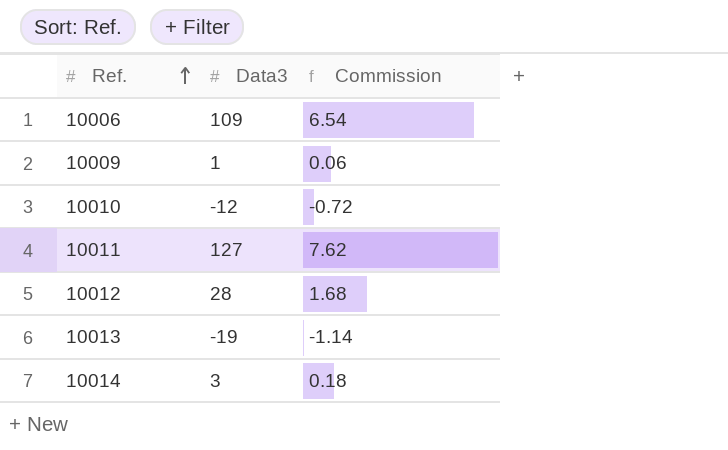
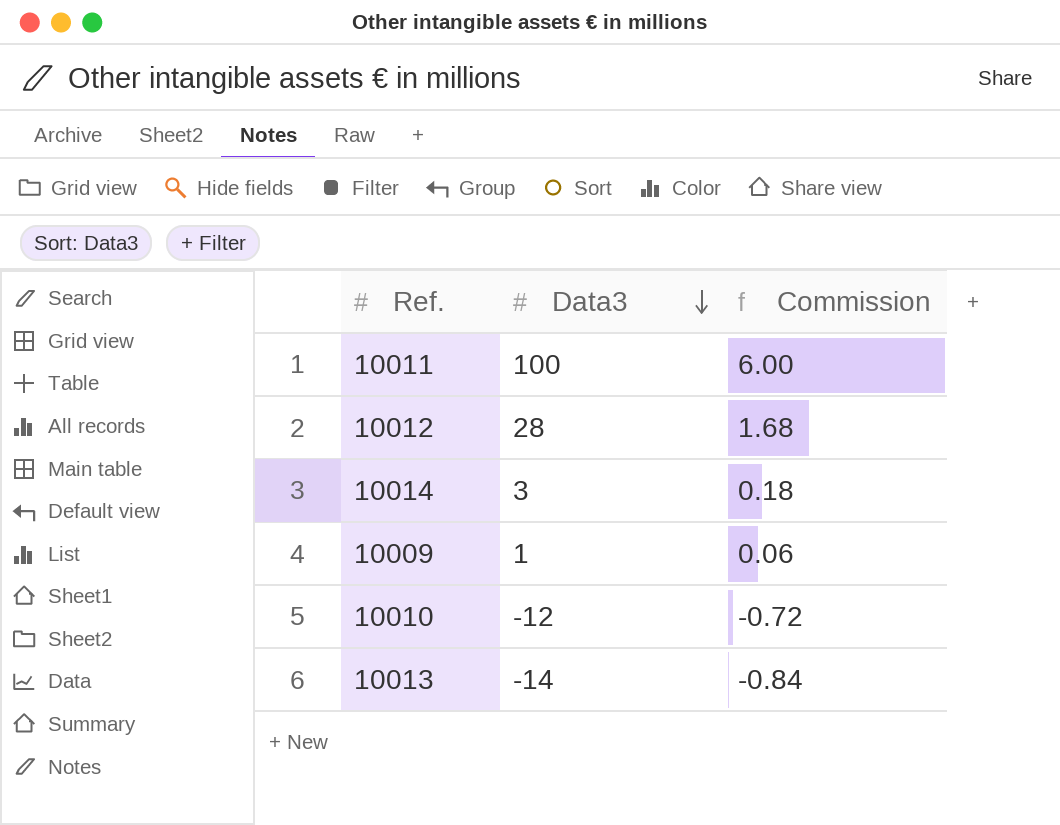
row order: Ref. ascending -> Data3 descending
row 10006: 109 | 6.54 -> none
10011 | Data3: 127 -> 100
10011 | Commission: 7.62 -> 6.00
10013 | Data3: -19 -> -14
10013 | Commission: -1.14 -> -0.84

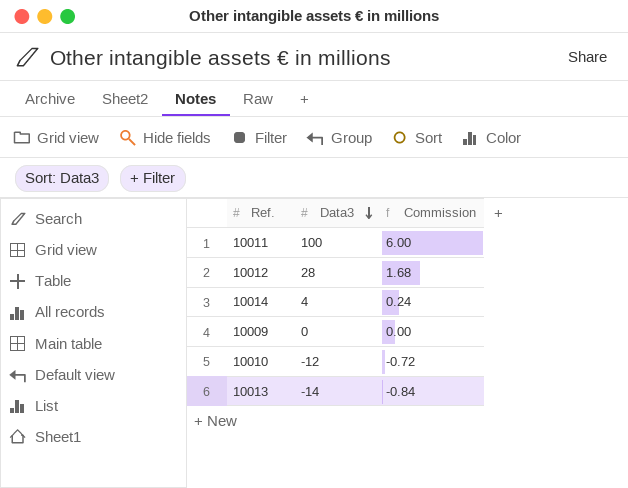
10014 | Data3: 3 -> 4
10014 | Commission: 0.18 -> 0.24
10009 | Data3: 1 -> 0
10009 | Commission: 0.06 -> 0.00

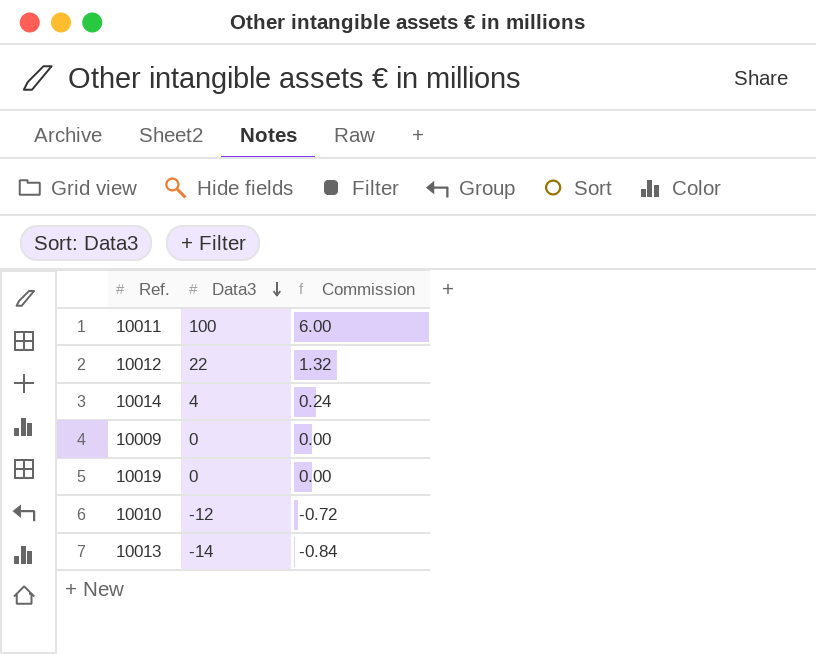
10012 | Data3: 28 -> 22
10012 | Commission: 1.68 -> 1.32
row 10019: none -> 0 | 0.00

